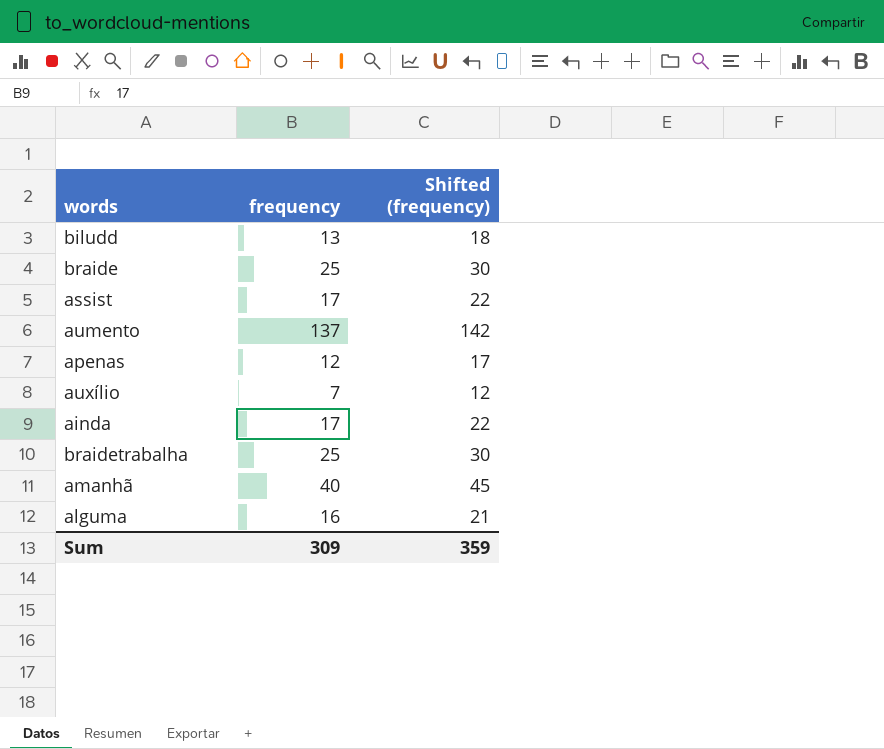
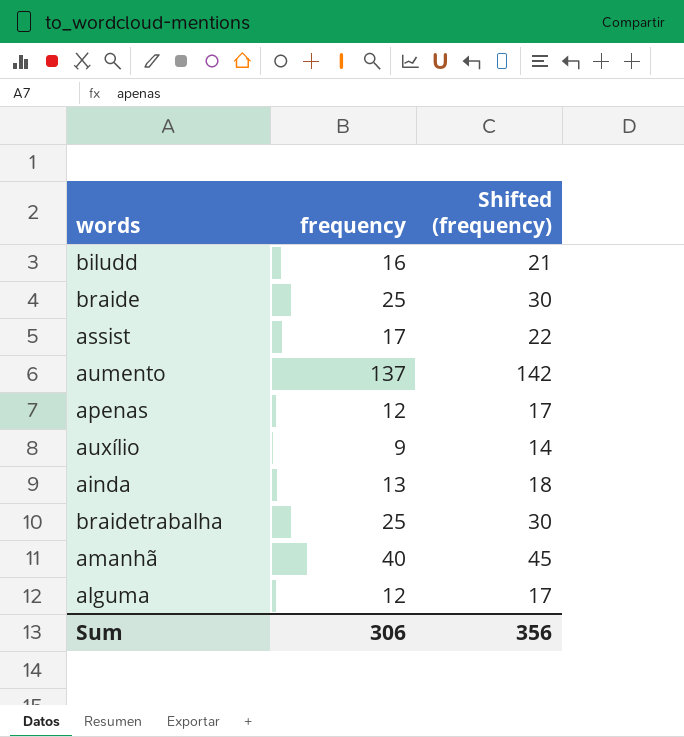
biludd | frequency: 13 -> 16
biludd | Shifted (frequency): 18 -> 21
auxílio | frequency: 7 -> 9
auxílio | Shifted (frequency): 12 -> 14
ainda | frequency: 17 -> 13
ainda | Shifted (frequency): 22 -> 18
alguma | frequency: 16 -> 12
alguma | Shifted (frequency): 21 -> 17
Sum | frequency: 309 -> 306
Sum | Shifted (frequency): 359 -> 356

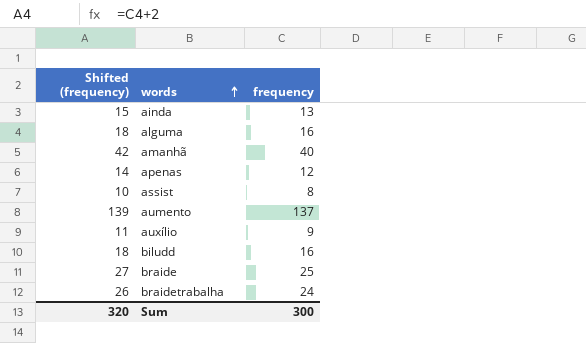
row order: none -> words ascending
column Shifted (frequency) | formula: [frequency] + 5 -> [frequency] + 2
column Shifted (frequency) | position: 3 -> 1
alguma | frequency: 12 -> 16
assist | frequency: 17 -> 8
braidetrabalha | frequency: 25 -> 24
Sum | Shifted (frequency): 356 -> 320
Sum | frequency: 306 -> 300

